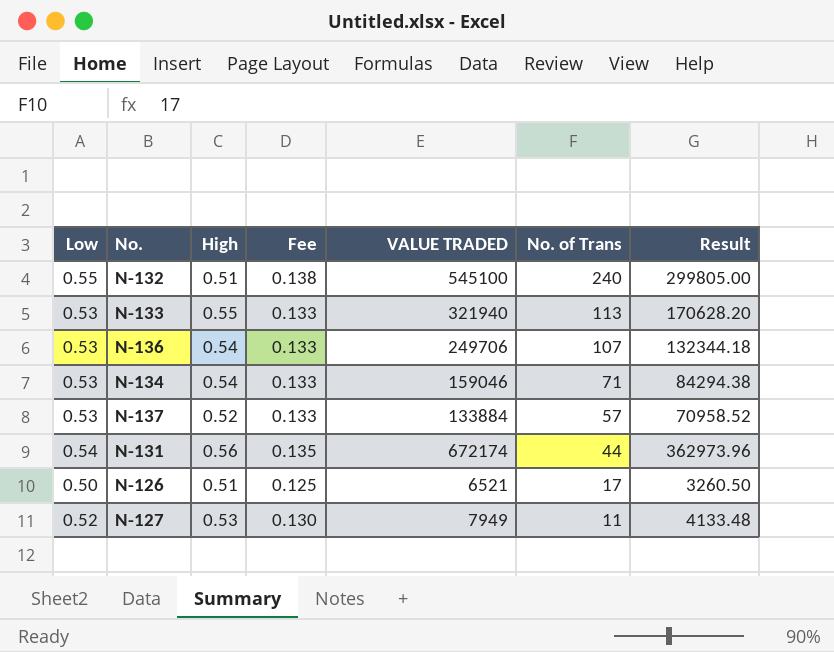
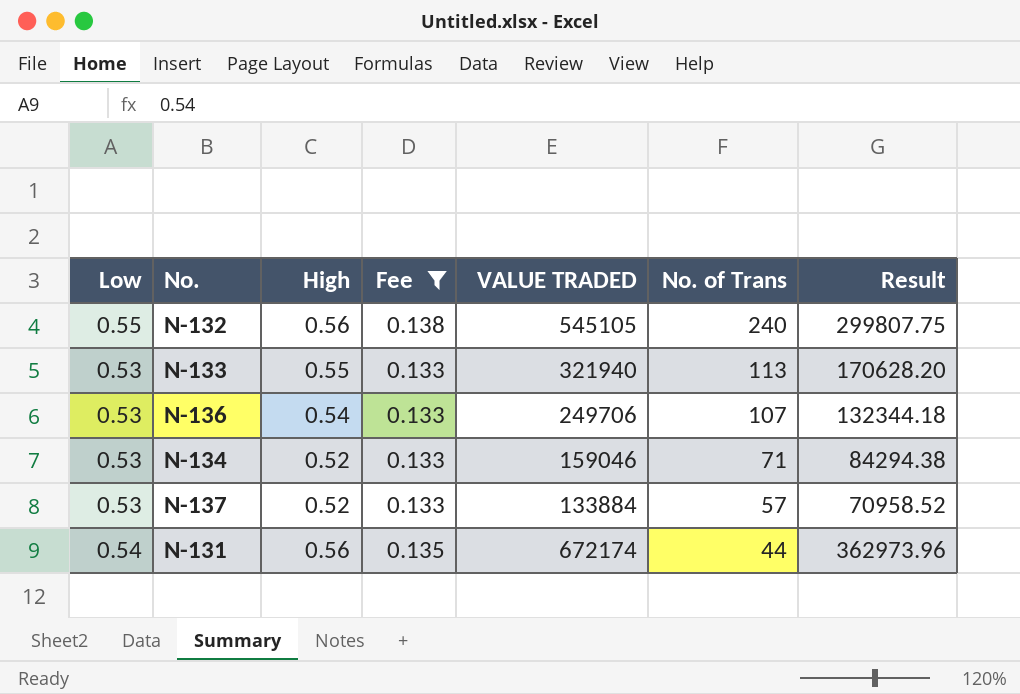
filter: none -> Fee >= 0.133
N-132 | High: 0.51 -> 0.56
N-132 | VALUE TRADED: 545100 -> 545105
N-132 | Result: 299805.00 -> 299807.75
N-134 | High: 0.54 -> 0.52

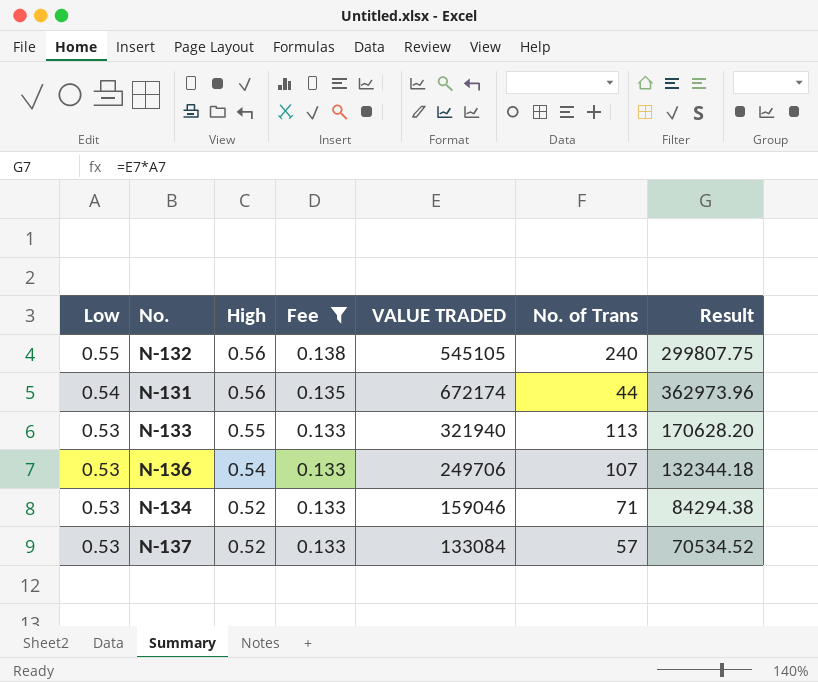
row order: No. of Trans descending -> Low descending
N-137 | VALUE TRADED: 133884 -> 133084
N-137 | Result: 70958.52 -> 70534.52

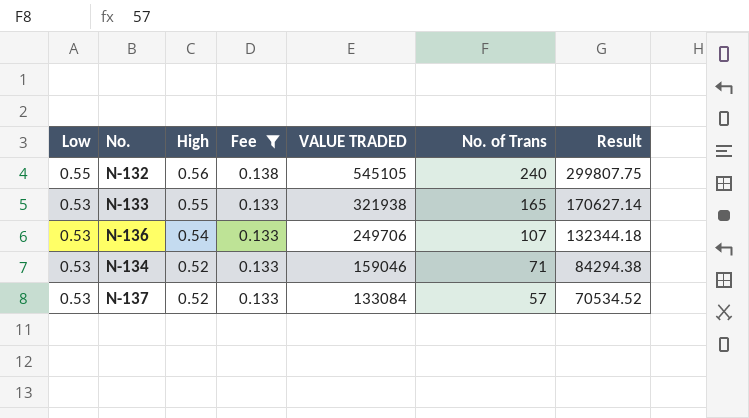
row N-131: 0.54 | 0.56 | 0.135 | 672174 | 44 | 362973.96 -> none
N-133 | VALUE TRADED: 321940 -> 321938
N-133 | No. of Trans: 113 -> 165
N-133 | Result: 170628.20 -> 170627.14

